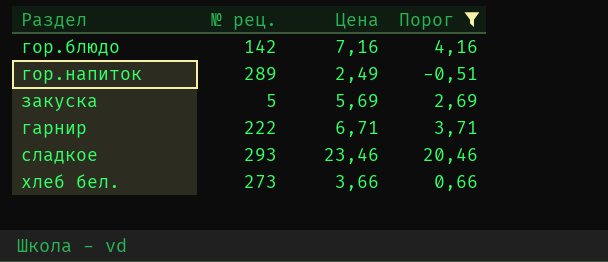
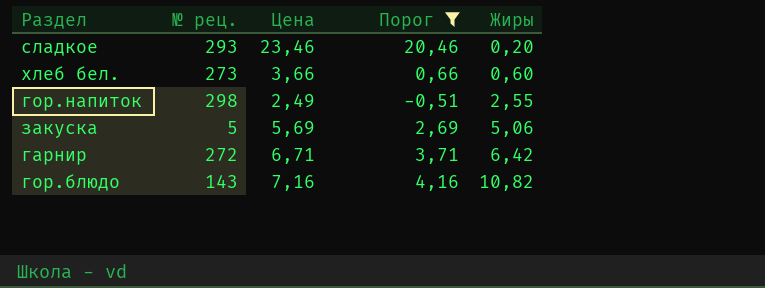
row order: none -> Жиры ascending
column Жиры | position: none -> 5
гор.напиток | № рец.: 289 -> 298
гарнир | № рец.: 222 -> 272
гор.блюдо | № рец.: 142 -> 143

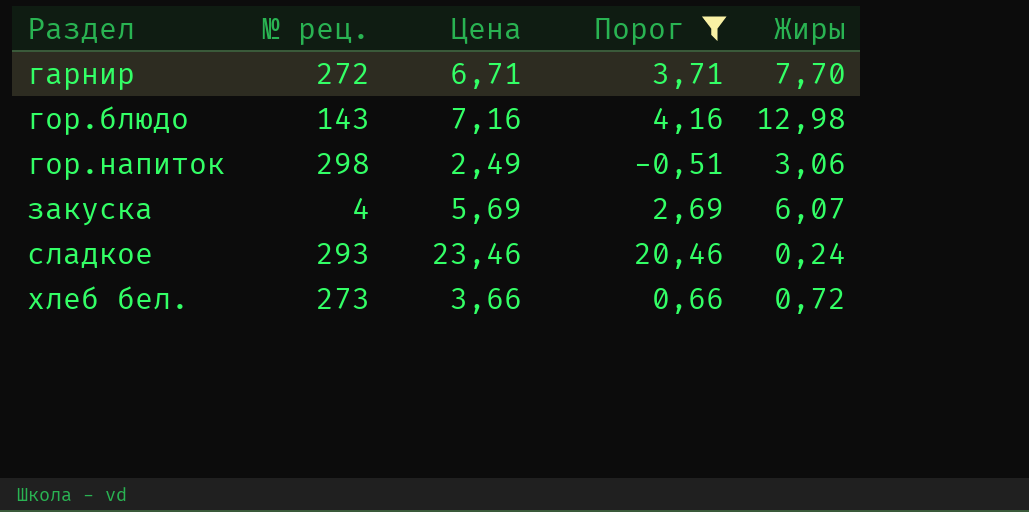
row order: Жиры ascending -> Раздел ascending
гарнир | Жиры: 6,42 -> 7,70
гор.блюдо | Жиры: 10,82 -> 12,98
гор.напиток | Жиры: 2,55 -> 3,06
закуска | № рец.: 5 -> 4
закуска | Жиры: 5,06 -> 6,07
сладкое | Жиры: 0,20 -> 0,24
хлеб бел. | Жиры: 0,60 -> 0,72

